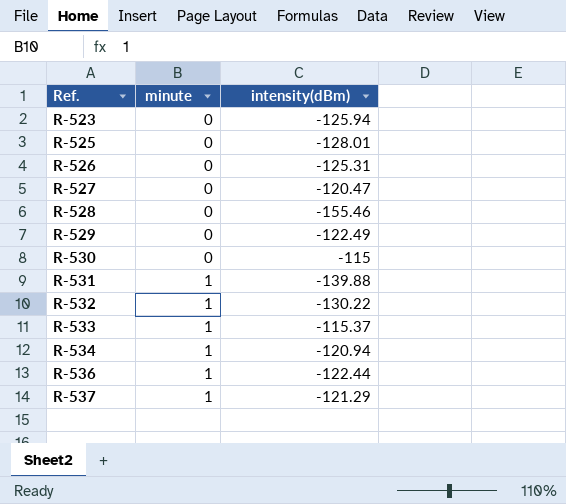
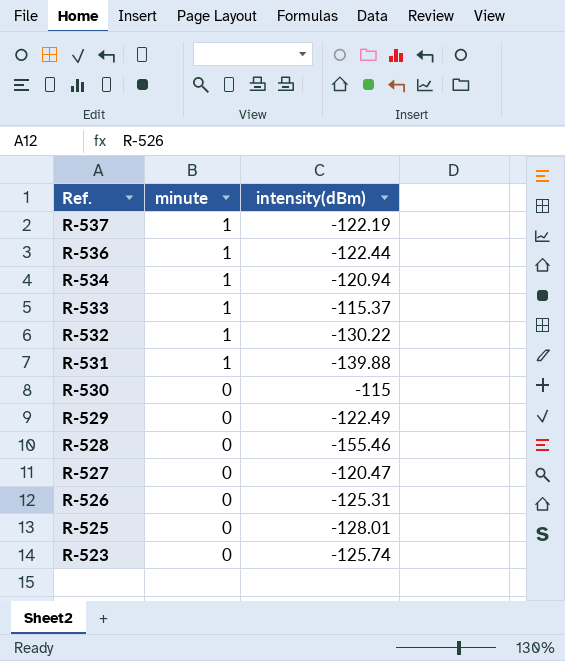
row order: Ref. ascending -> Ref. descending
R-537 | intensity(dBm): -121.29 -> -122.19
R-523 | intensity(dBm): -125.94 -> -125.74

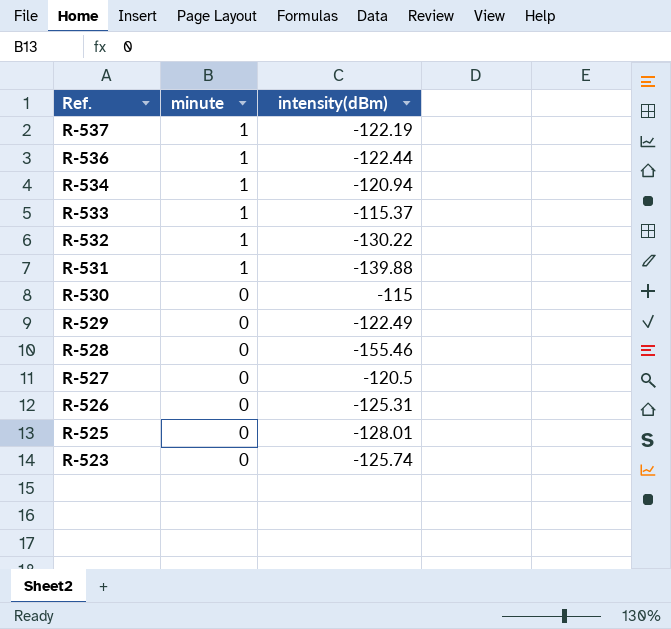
R-527 | intensity(dBm): -120.47 -> -120.5

